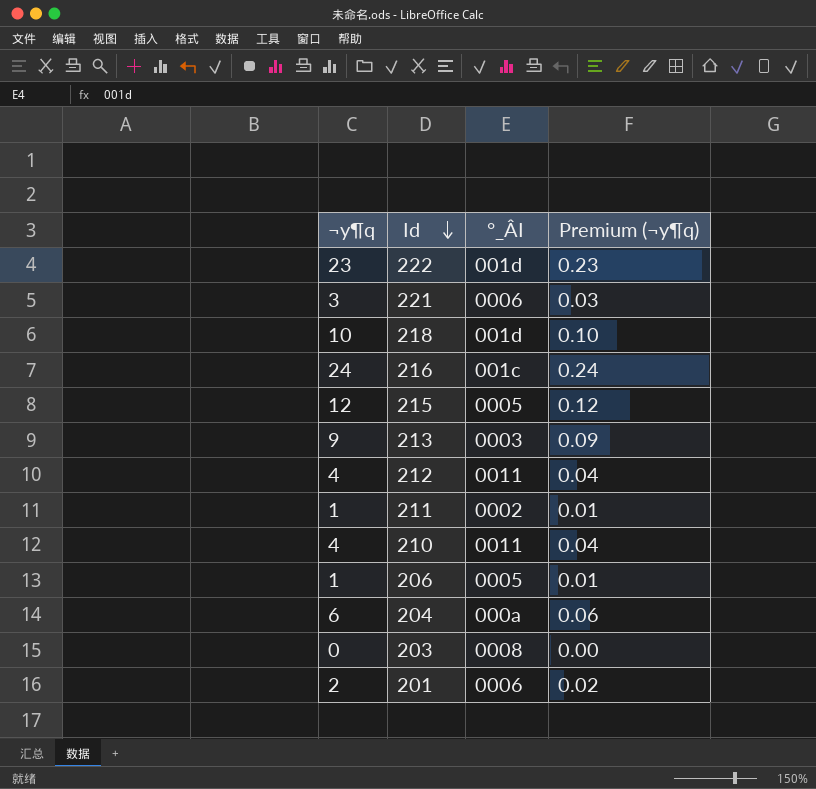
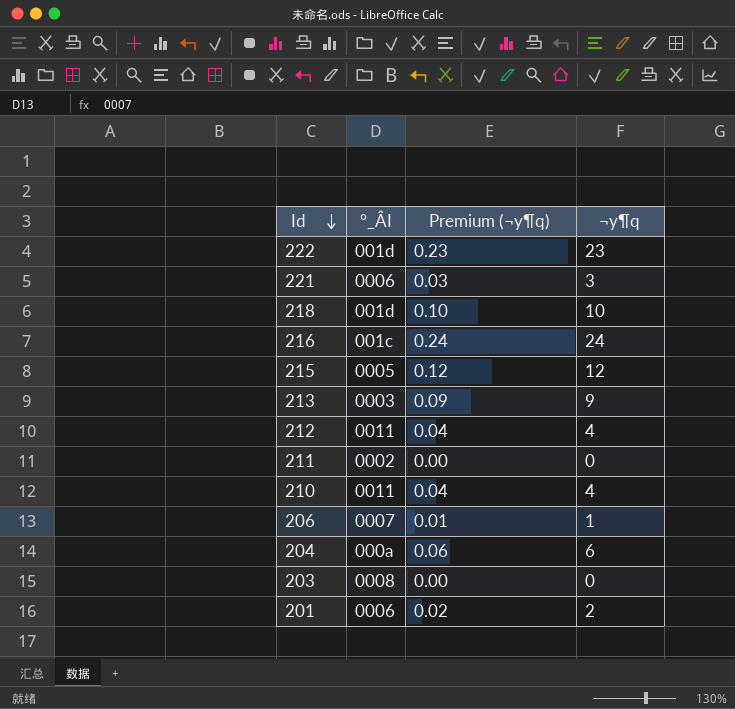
column ¬y¶q | position: 1 -> 4
211 | Premium (¬y¶q): 0.01 -> 0.00
211 | ¬y¶q: 1 -> 0
206 | °_ÂI: 0005 -> 0007

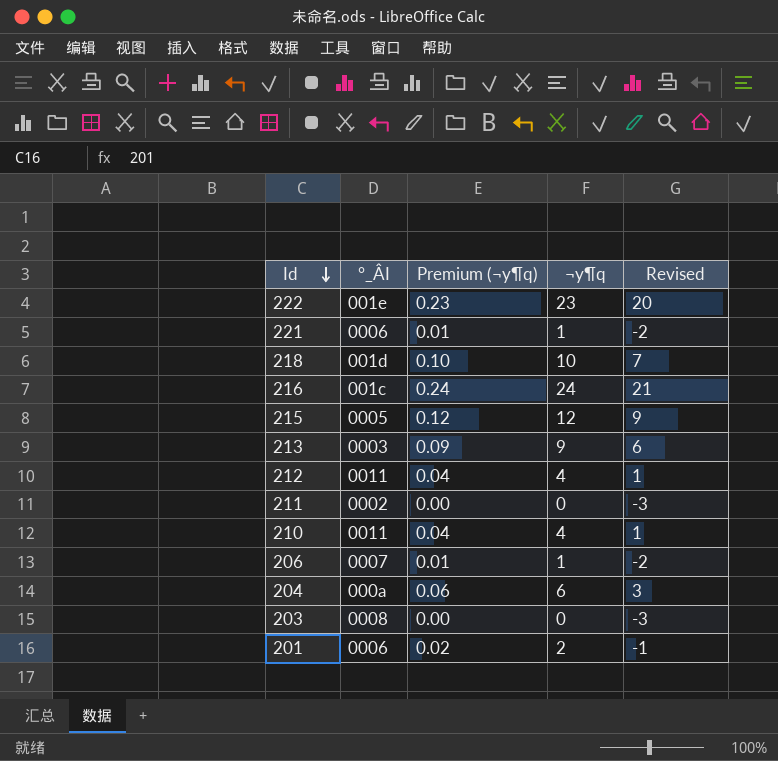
column Revised | formula: none -> [¬y¶q] - 3
222 | °_ÂI: 001d -> 001e
221 | Premium (¬y¶q): 0.03 -> 0.01
221 | ¬y¶q: 3 -> 1

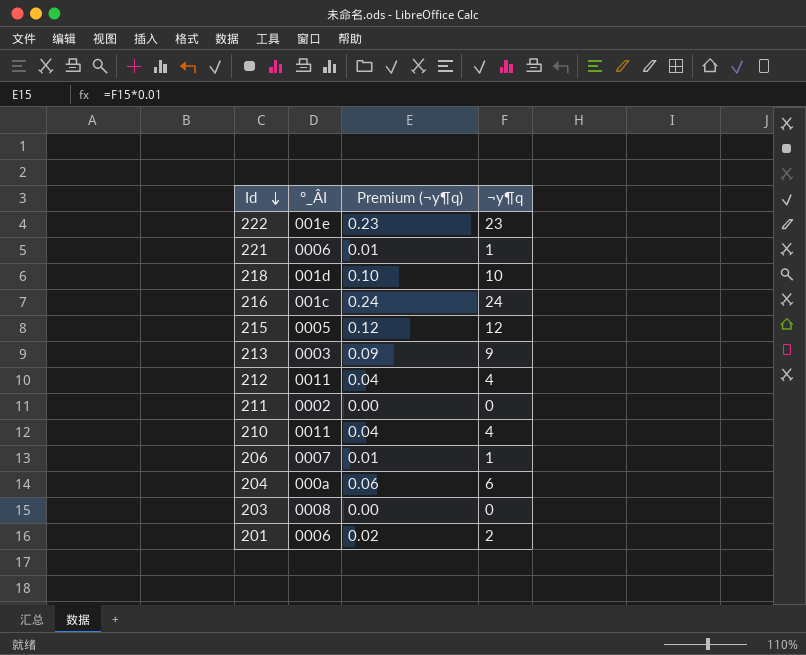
column Revised | formula: [¬y¶q] - 3 -> none

